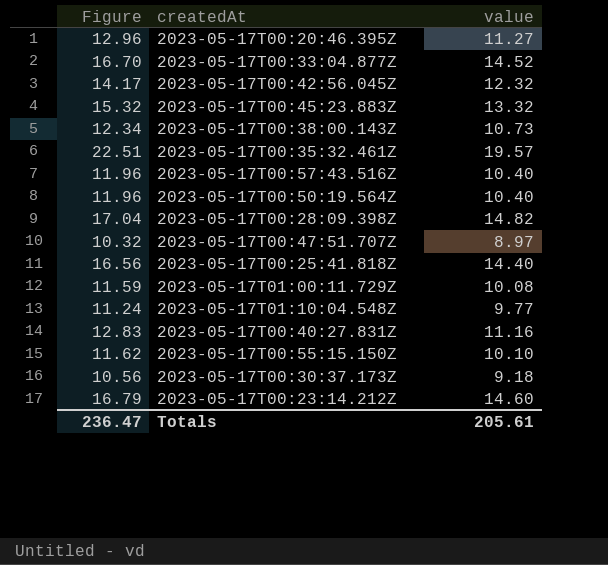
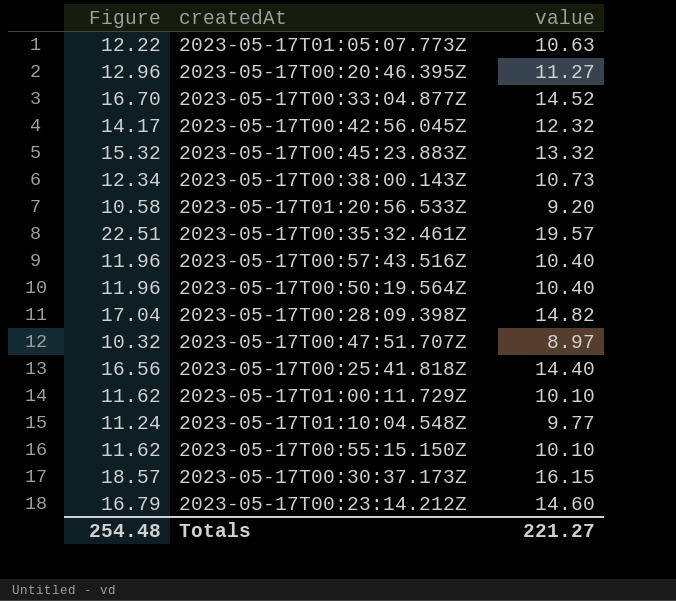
row 2023-05-17T00:40:27.831Z: 12.83 | 11.16 -> none
row 2023-05-17T01:05:07.773Z: none -> 12.22 | 10.63
row 2023-05-17T01:20:56.533Z: none -> 10.58 | 9.20
2023-05-17T01:00:11.729Z | Figure: 11.59 -> 11.62
2023-05-17T01:00:11.729Z | value: 10.08 -> 10.10
2023-05-17T00:30:37.173Z | Figure: 10.56 -> 18.57
2023-05-17T00:30:37.173Z | value: 9.18 -> 16.15
Totals | Figure: 236.47 -> 254.48
Totals | value: 205.61 -> 221.27

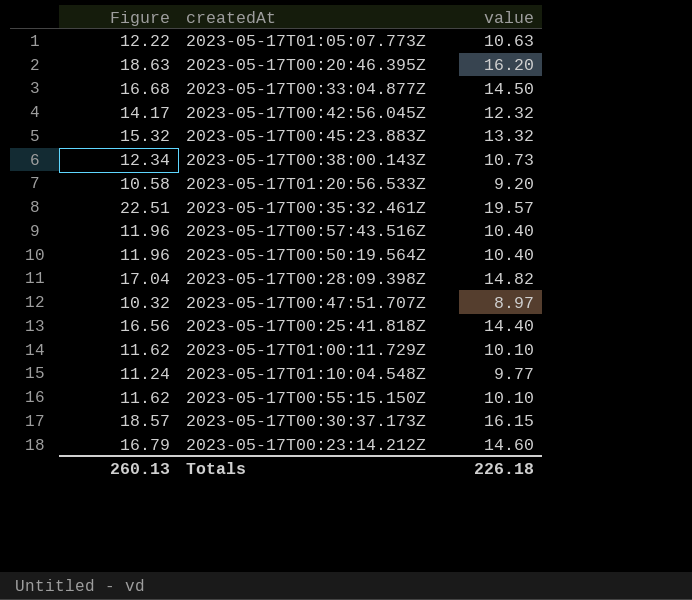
2023-05-17T00:20:46.395Z | Figure: 12.96 -> 18.63
2023-05-17T00:20:46.395Z | value: 11.27 -> 16.20
2023-05-17T00:33:04.877Z | Figure: 16.70 -> 16.68
2023-05-17T00:33:04.877Z | value: 14.52 -> 14.50
Totals | Figure: 254.48 -> 260.13
Totals | value: 221.27 -> 226.18

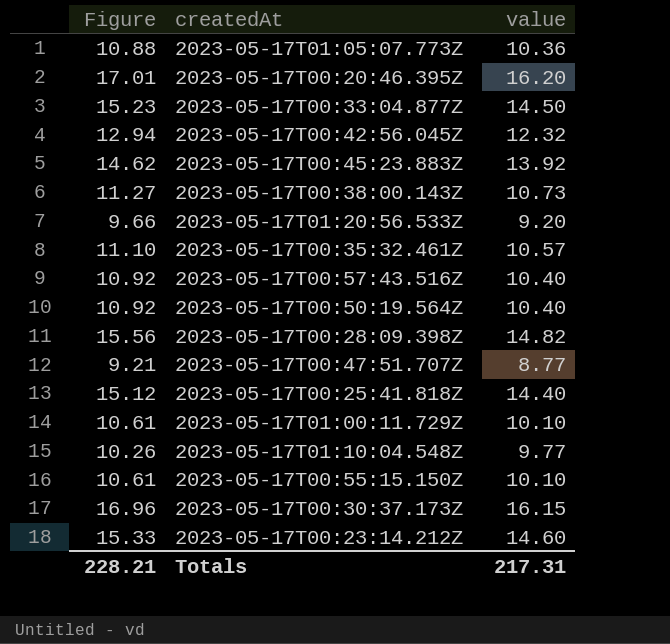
column Figure | formula: [value] * 1.15 -> [value] * 1.05
2023-05-17T01:05:07.773Z | value: 10.63 -> 10.36
2023-05-17T00:45:23.883Z | value: 13.32 -> 13.92
2023-05-17T00:35:32.461Z | value: 19.57 -> 10.57
2023-05-17T00:47:51.707Z | value: 8.97 -> 8.77
Totals | Figure: 260.13 -> 228.21
Totals | value: 226.18 -> 217.31

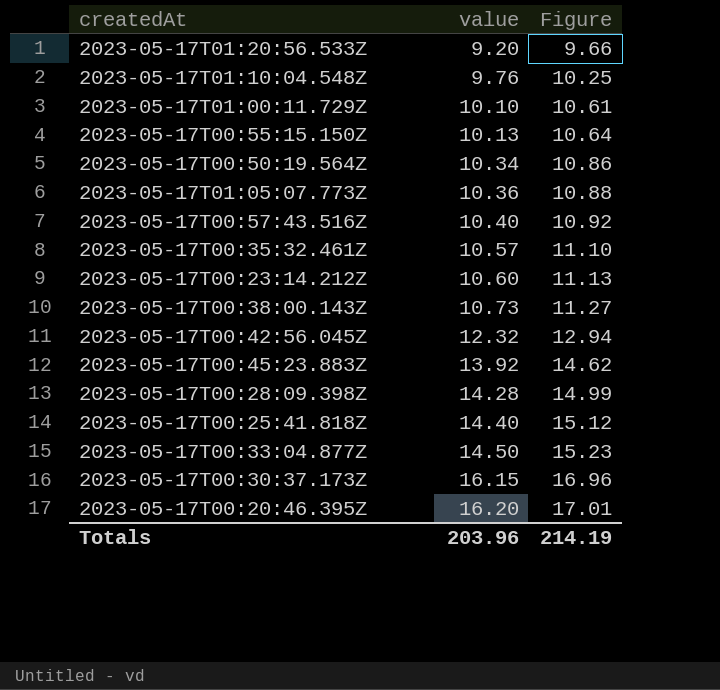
row order: none -> value ascending
column Figure | position: 1 -> 3
row 2023-05-17T00:47:51.707Z: 9.21 | 8.77 -> none
2023-05-17T01:10:04.548Z | value: 9.77 -> 9.76
2023-05-17T01:10:04.548Z | Figure: 10.26 -> 10.25
2023-05-17T00:55:15.150Z | value: 10.10 -> 10.13
2023-05-17T00:55:15.150Z | Figure: 10.61 -> 10.64
2023-05-17T00:50:19.564Z | value: 10.40 -> 10.34
2023-05-17T00:50:19.564Z | Figure: 10.92 -> 10.86
2023-05-17T00:23:14.212Z | value: 14.60 -> 10.60
2023-05-17T00:23:14.212Z | Figure: 15.33 -> 11.13
2023-05-17T00:28:09.398Z | value: 14.82 -> 14.28
2023-05-17T00:28:09.398Z | Figure: 15.56 -> 14.99
Totals | value: 217.31 -> 203.96
Totals | Figure: 228.21 -> 214.19

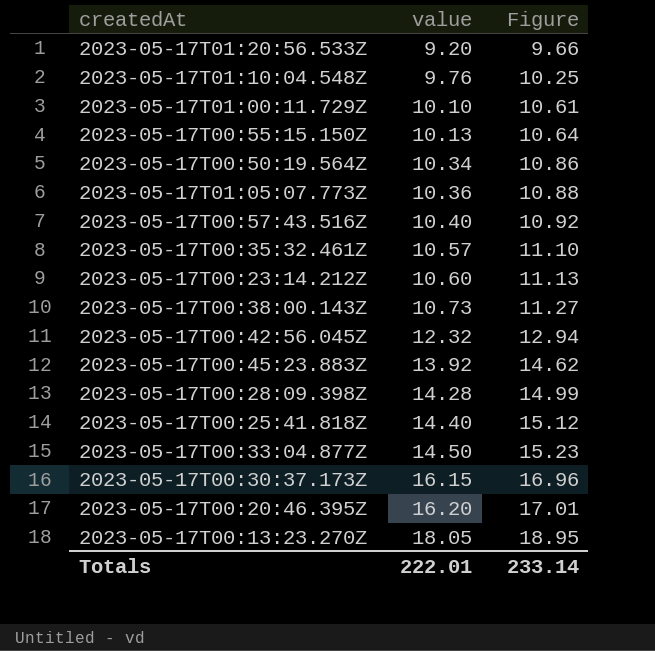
row 2023-05-17T00:13:23.270Z: none -> 18.05 | 18.95
Totals | value: 203.96 -> 222.01
Totals | Figure: 214.19 -> 233.14

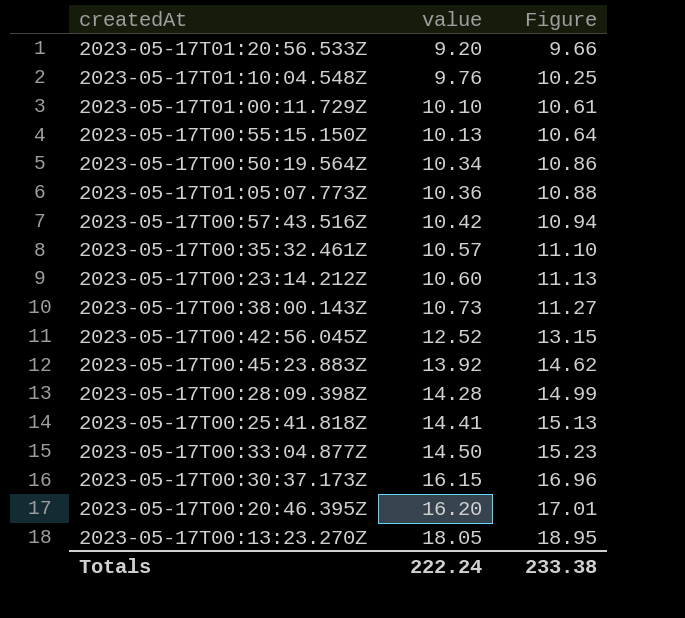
2023-05-17T00:57:43.516Z | value: 10.40 -> 10.42
2023-05-17T00:57:43.516Z | Figure: 10.92 -> 10.94
2023-05-17T00:42:56.045Z | value: 12.32 -> 12.52
2023-05-17T00:42:56.045Z | Figure: 12.94 -> 13.15
2023-05-17T00:25:41.818Z | value: 14.40 -> 14.41
2023-05-17T00:25:41.818Z | Figure: 15.12 -> 15.13
Totals | value: 222.01 -> 222.24
Totals | Figure: 233.14 -> 233.38

